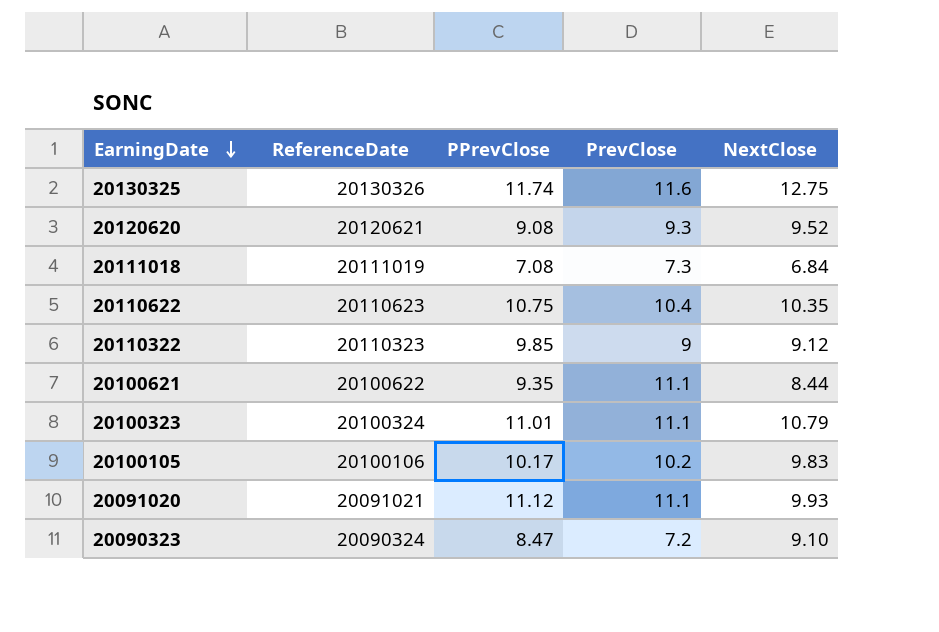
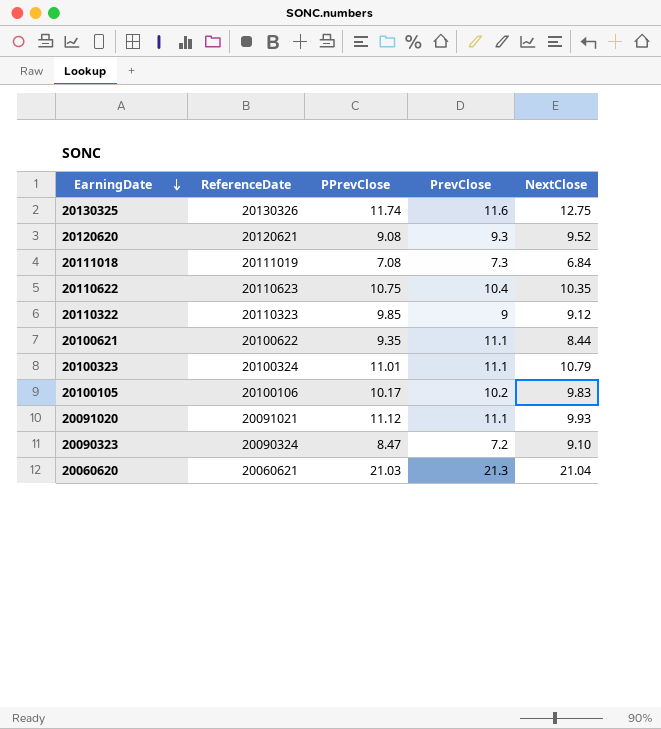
row 20060620: none -> 20060621 | 21.03 | 21.3 | 21.04

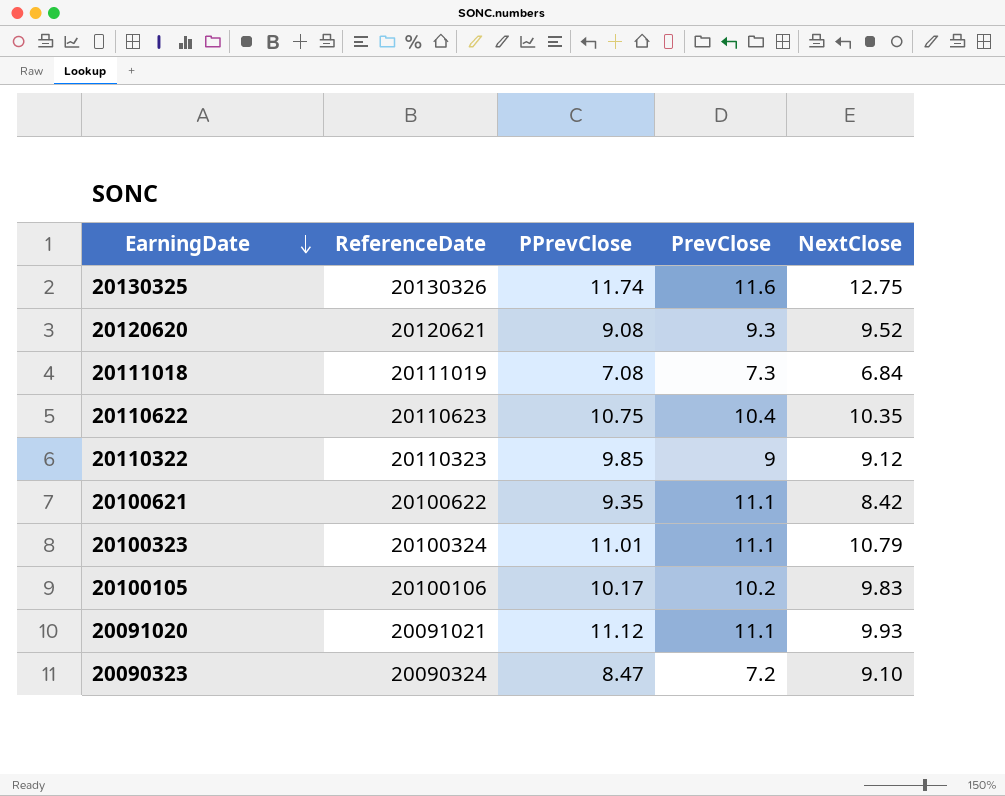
row 20060620: 20060621 | 21.03 | 21.3 | 21.04 -> none
20100621 | NextClose: 8.44 -> 8.42

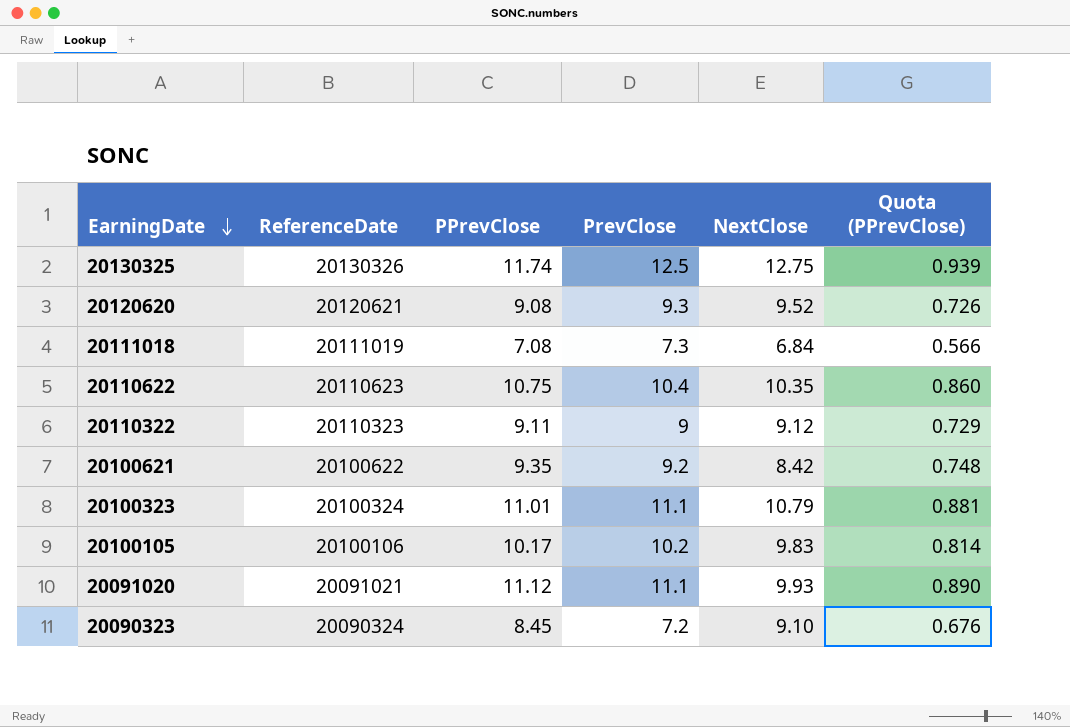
column Quota (PPrevClose) | formula: none -> [PPrevClose] * 0.08
20130325 | PrevClose: 11.6 -> 12.5
20110322 | PPrevClose: 9.85 -> 9.11
20100621 | PrevClose: 11.1 -> 9.2
20090323 | PPrevClose: 8.47 -> 8.45

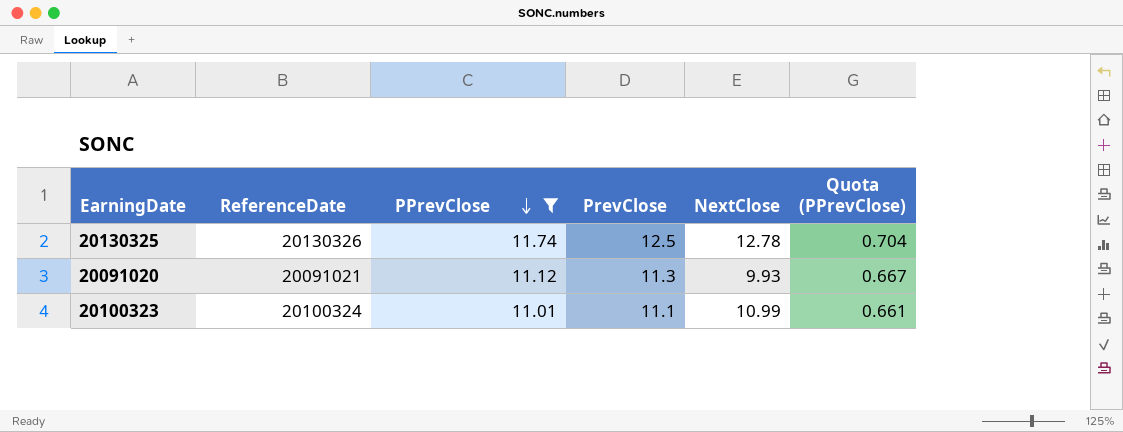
filter: none -> PPrevClose >= 11.01
row order: EarningDate descending -> PPrevClose descending
column Quota (PPrevClose) | formula: [PPrevClose] * 0.08 -> [PPrevClose] * 0.06
20130325 | NextClose: 12.75 -> 12.78
20091020 | PrevClose: 11.1 -> 11.3
20100323 | NextClose: 10.79 -> 10.99

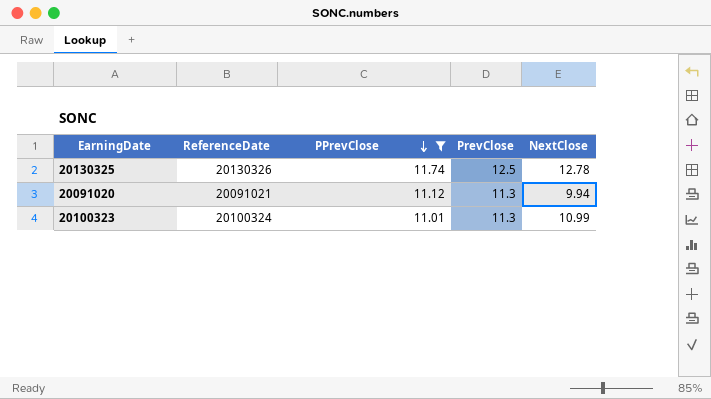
column Quota (PPrevClose) | formula: [PPrevClose] * 0.06 -> none
20091020 | NextClose: 9.93 -> 9.94
20100323 | PrevClose: 11.1 -> 11.3

